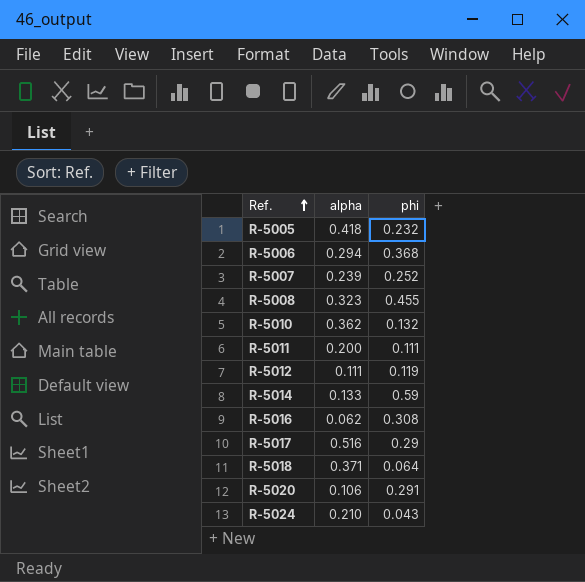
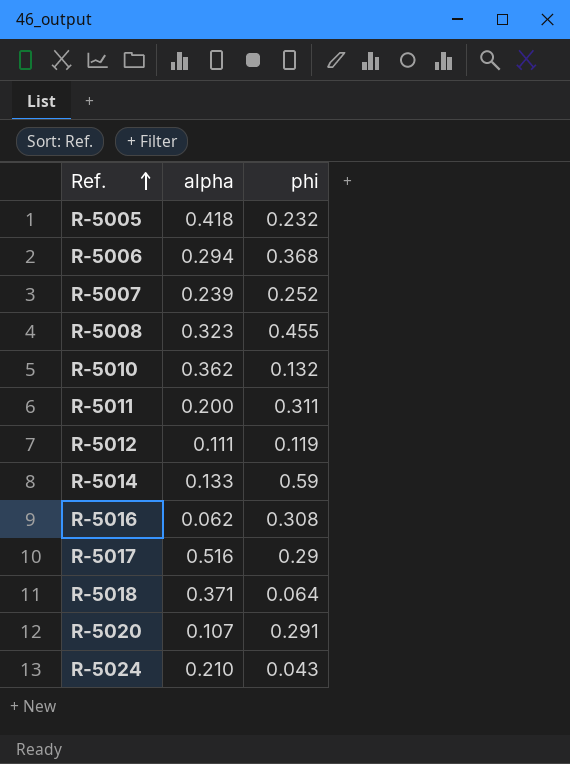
R-5011 | phi: 0.111 -> 0.311
R-5020 | alpha: 0.106 -> 0.107

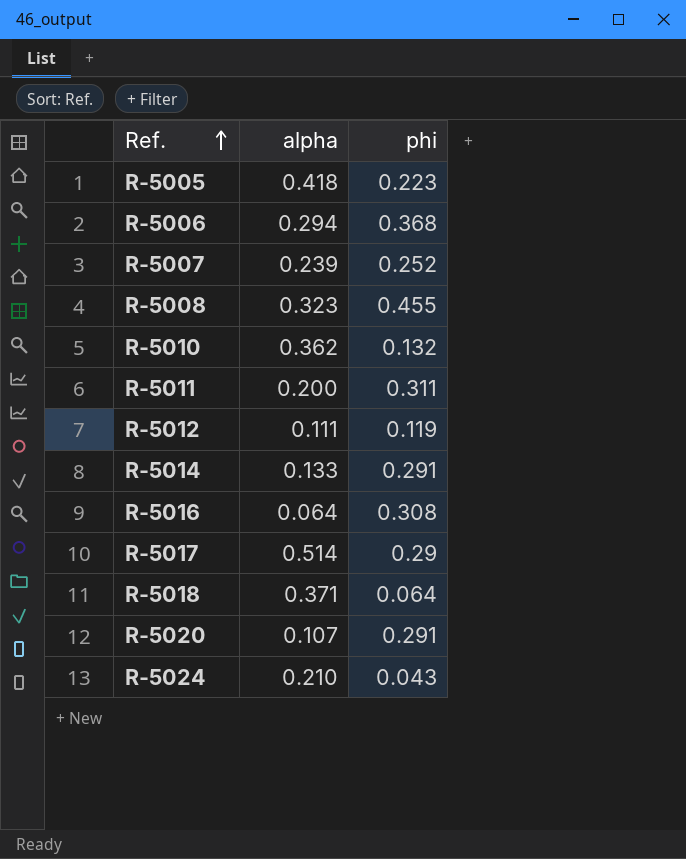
R-5005 | phi: 0.232 -> 0.223
R-5014 | phi: 0.59 -> 0.291
R-5016 | alpha: 0.062 -> 0.064
R-5017 | alpha: 0.516 -> 0.514

